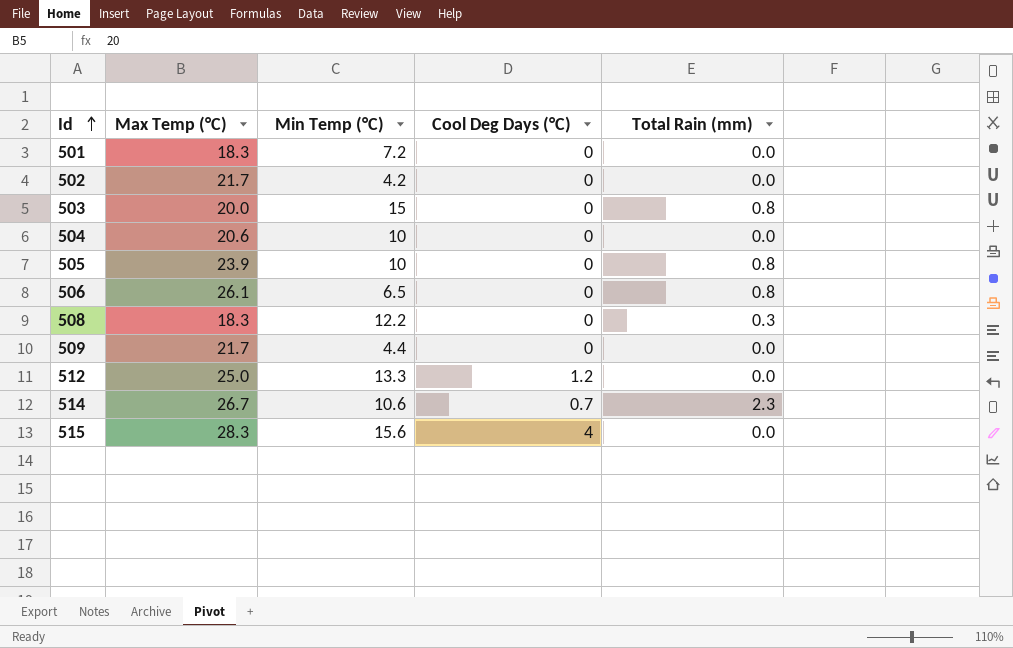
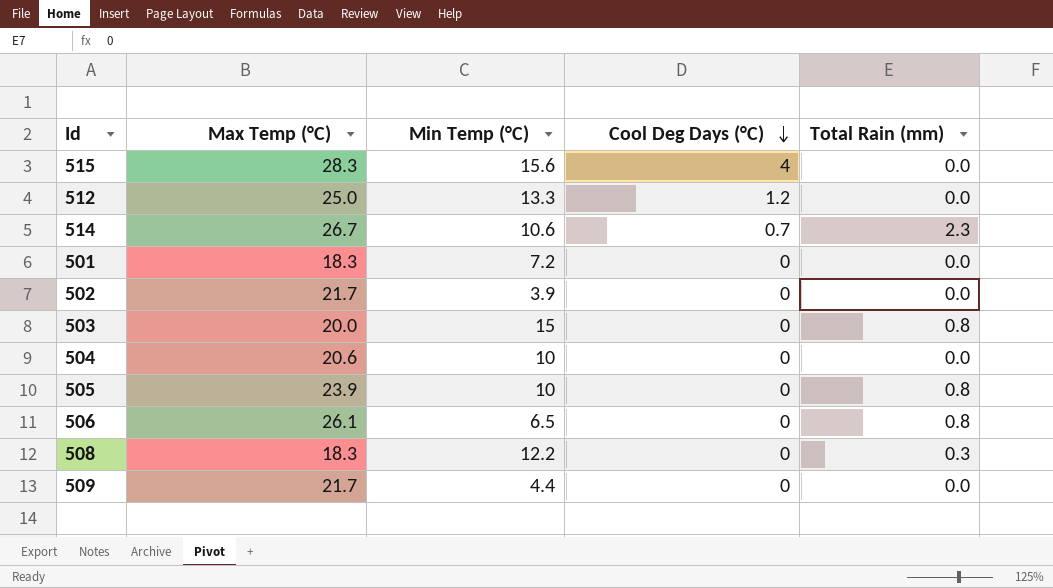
row order: Id ascending -> Cool Deg Days (°C) descending
502 | Min Temp (°C): 4.2 -> 3.9

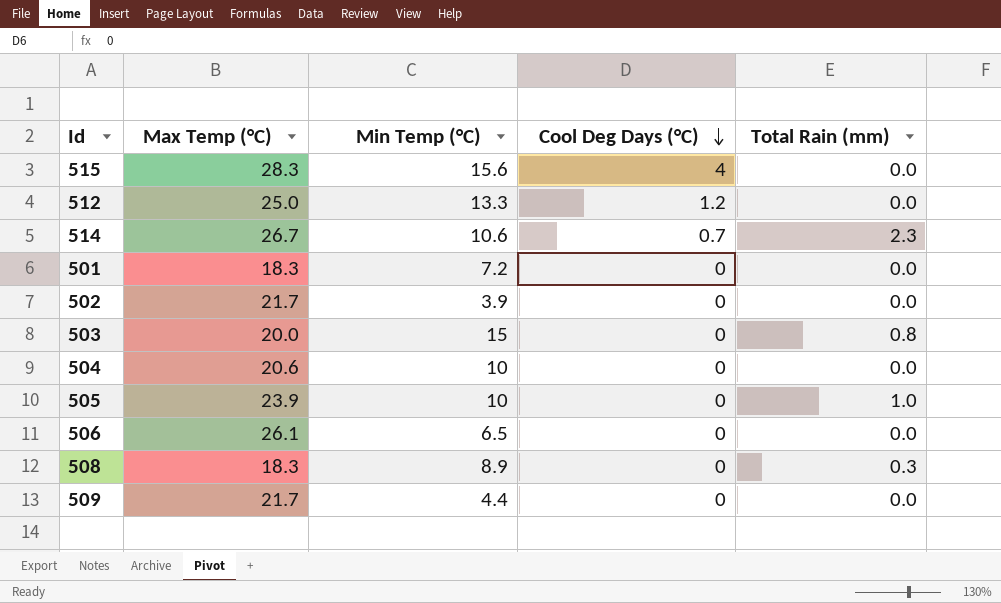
505 | Total Rain (mm): 0.8 -> 1.0
506 | Total Rain (mm): 0.8 -> 0.0
508 | Min Temp (°C): 12.2 -> 8.9

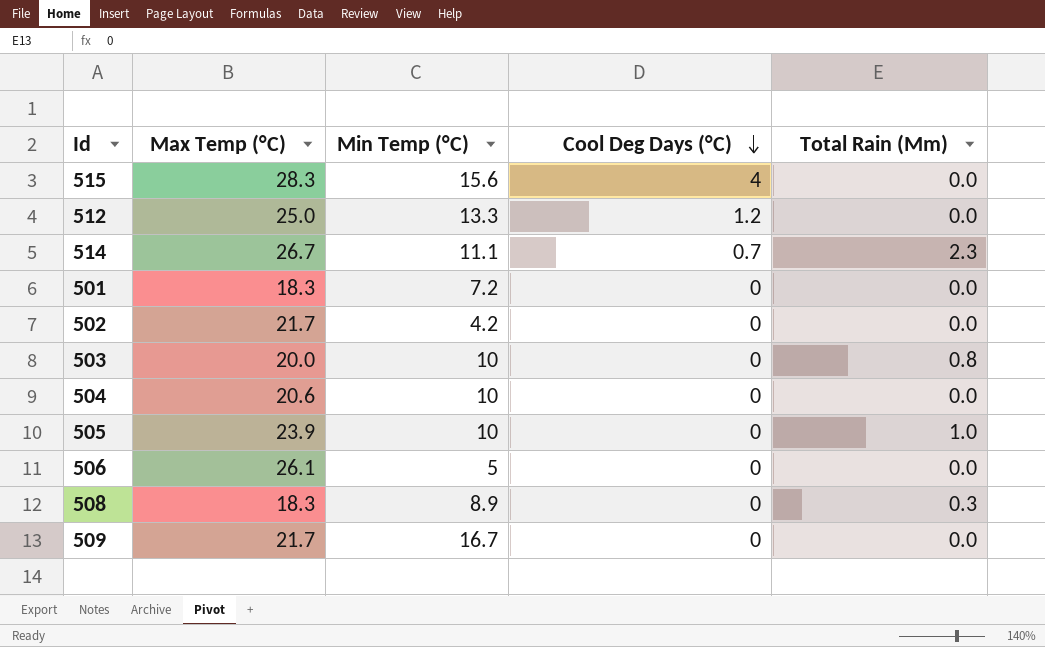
column name: Total Rain (mm) -> Total Rain (Mm)
514 | Min Temp (°C): 10.6 -> 11.1
502 | Min Temp (°C): 3.9 -> 4.2
503 | Min Temp (°C): 15 -> 10
506 | Min Temp (°C): 6.5 -> 5
509 | Min Temp (°C): 4.4 -> 16.7

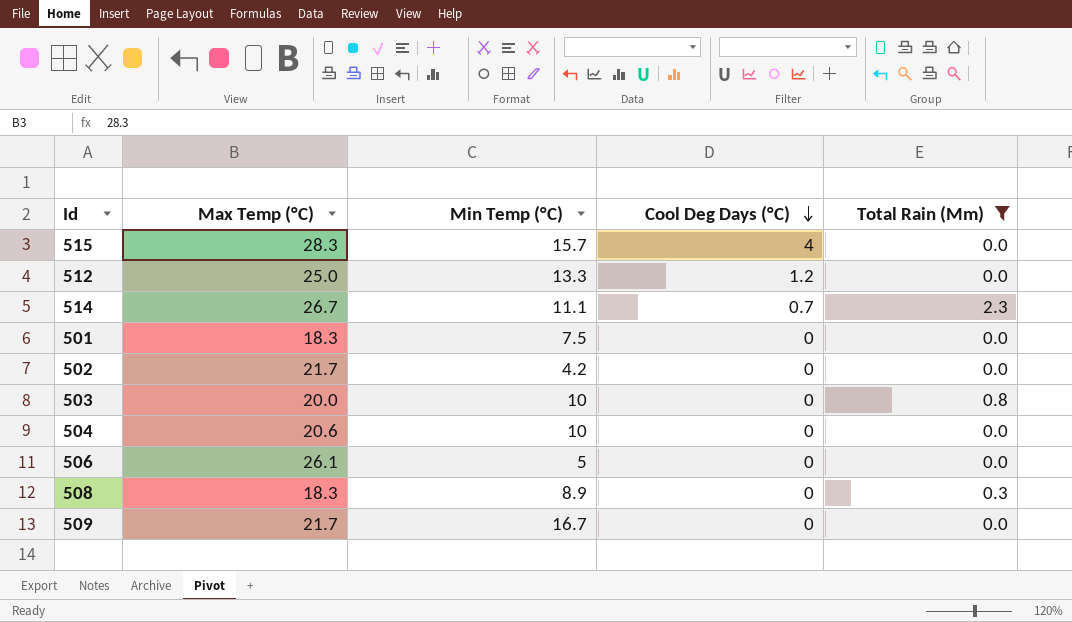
filter: none -> Total Rain (Mm) != 1.0
515 | Min Temp (°C): 15.6 -> 15.7
501 | Min Temp (°C): 7.2 -> 7.5

